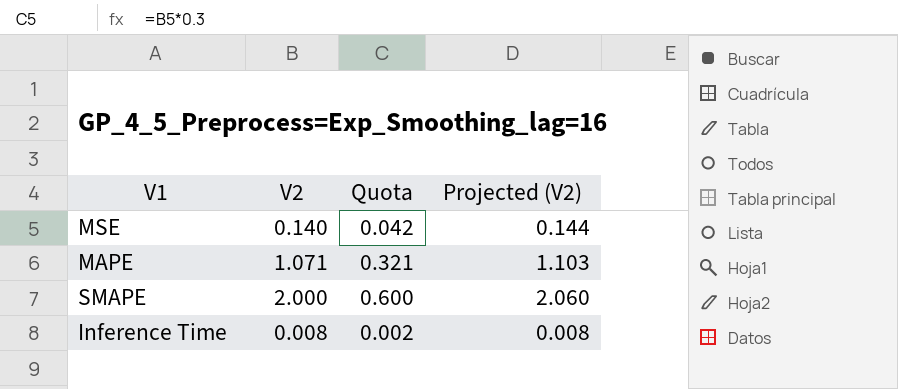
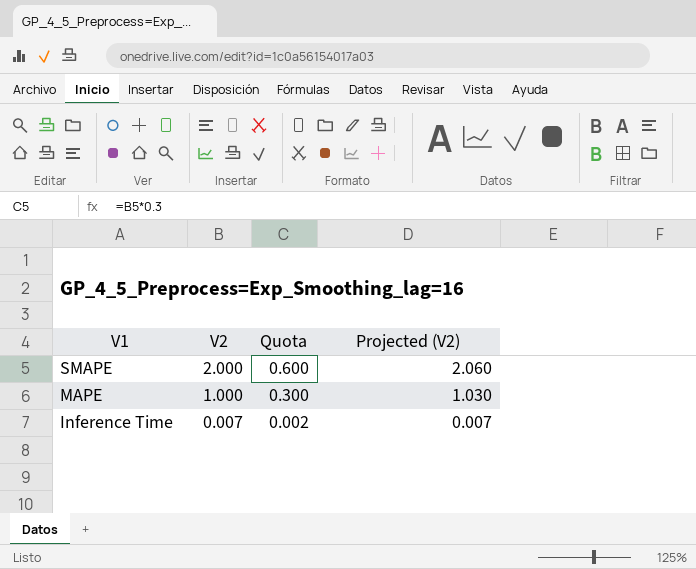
row order: none -> V1 descending
row MSE: 0.140 | 0.042 | 0.144 -> none
MAPE | V2: 1.071 -> 1.000
MAPE | Quota: 0.321 -> 0.300
MAPE | Projected (V2): 1.103 -> 1.030
Inference Time | V2: 0.008 -> 0.007
Inference Time | Projected (V2): 0.008 -> 0.007

